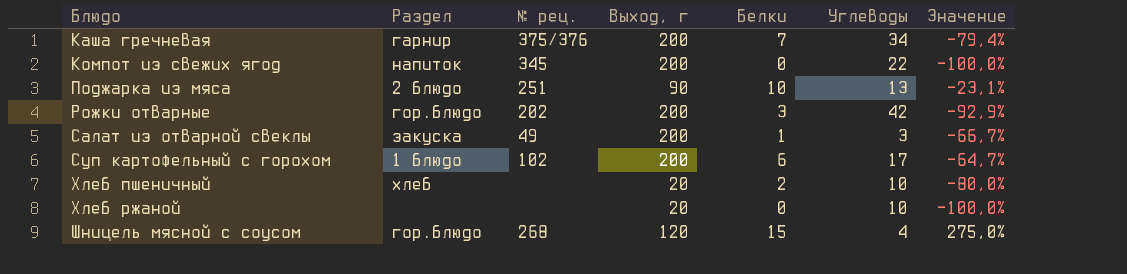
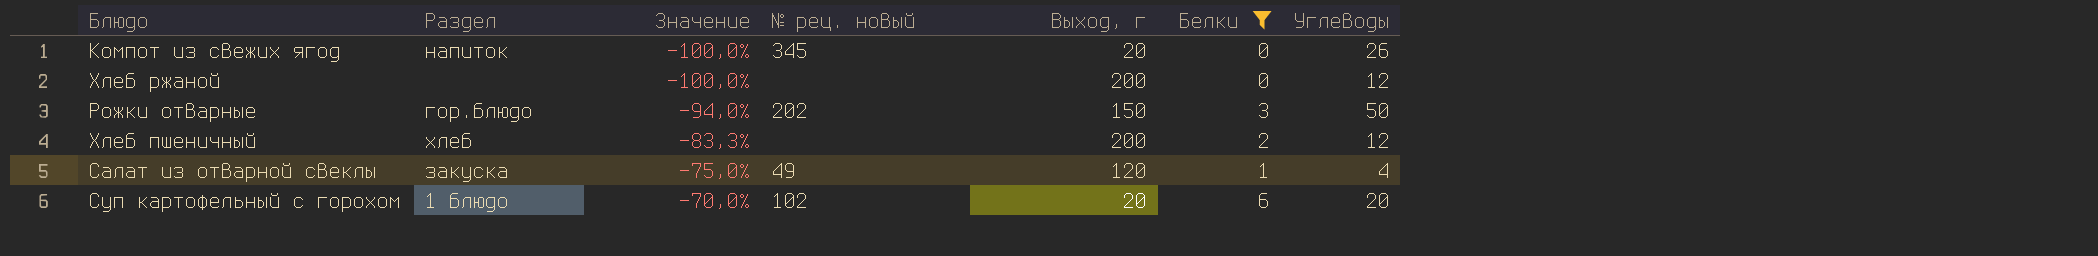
filter: none -> Белки <= 6
row order: Блюдо ascending -> Значение ascending
column Значение | position: 7 -> 3
column name: № рец. -> № рец. новый
Компот из свежих ягод | Выход, г: 200 -> 20
Компот из свежих ягод | Углеводы: 22 -> 26
Хлеб ржаной | Выход, г: 20 -> 200
Хлеб ржаной | Углеводы: 10 -> 12
Рожки отварные | Значение: -92,9% -> -94,0%
Рожки отварные | Выход, г: 200 -> 150
Рожки отварные | Углеводы: 42 -> 50
Хлеб пшеничный | Значение: -80,0% -> -83,3%
Хлеб пшеничный | Выход, г: 20 -> 200
Хлеб пшеничный | Углеводы: 10 -> 12
Салат из отварной свеклы | Значение: -66,7% -> -75,0%
Салат из отварной свеклы | Выход, г: 200 -> 120
Салат из отварной свеклы | Углеводы: 3 -> 4
Суп картофельный с горохом | Значение: -64,7% -> -70,0%
Суп картофельный с горохом | Выход, г: 200 -> 20
Суп картофельный с горохом | Углеводы: 17 -> 20

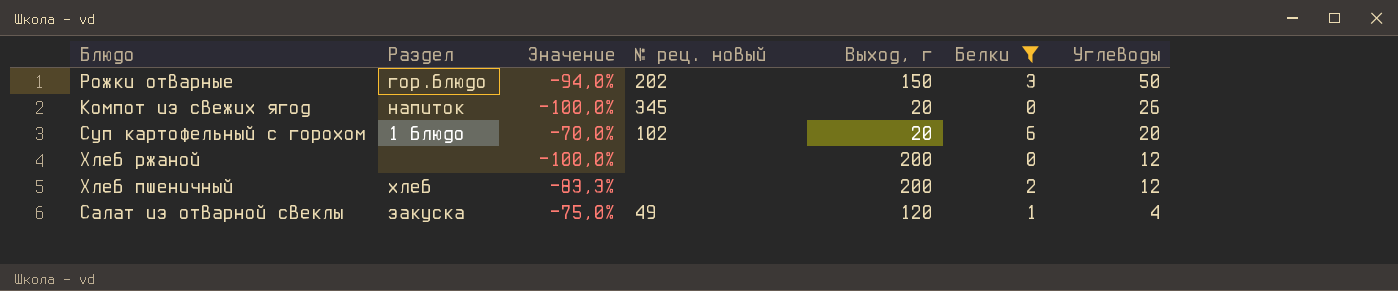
row order: Значение ascending -> Углеводы descending

